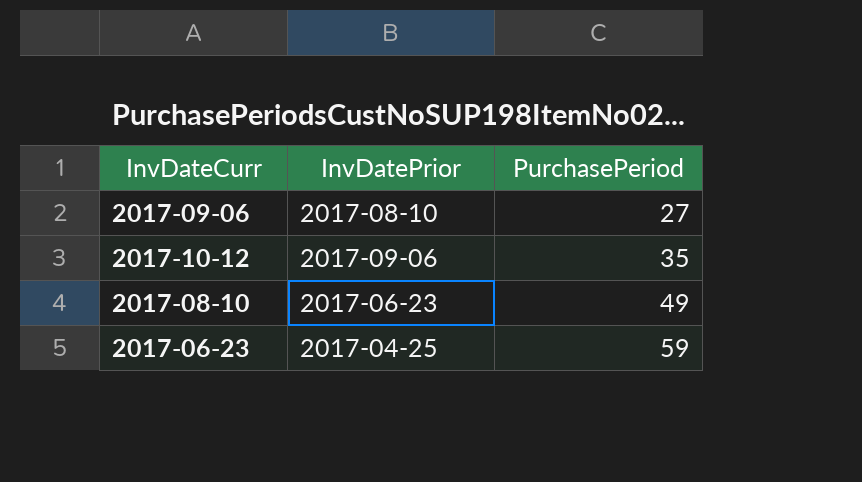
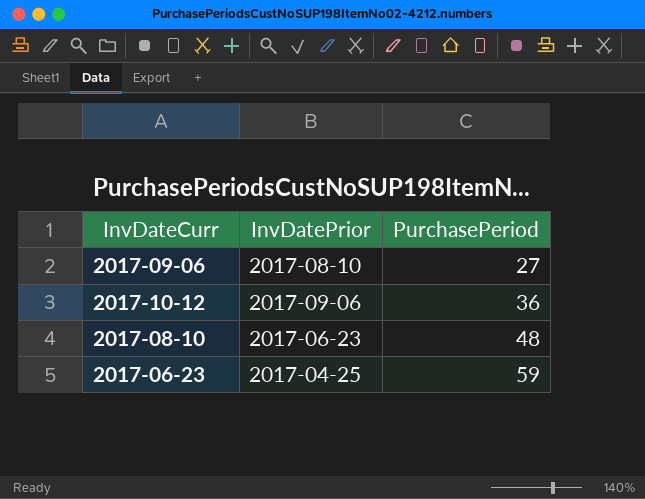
2017-10-12 | PurchasePeriod: 35 -> 36
2017-08-10 | PurchasePeriod: 49 -> 48

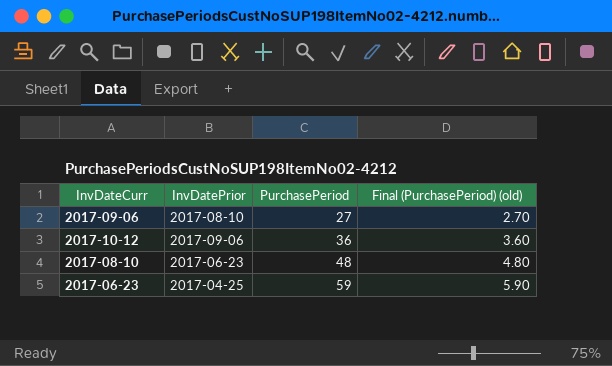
column Final (PurchasePeriod) (old) | formula: none -> [PurchasePeriod] * 0.1

